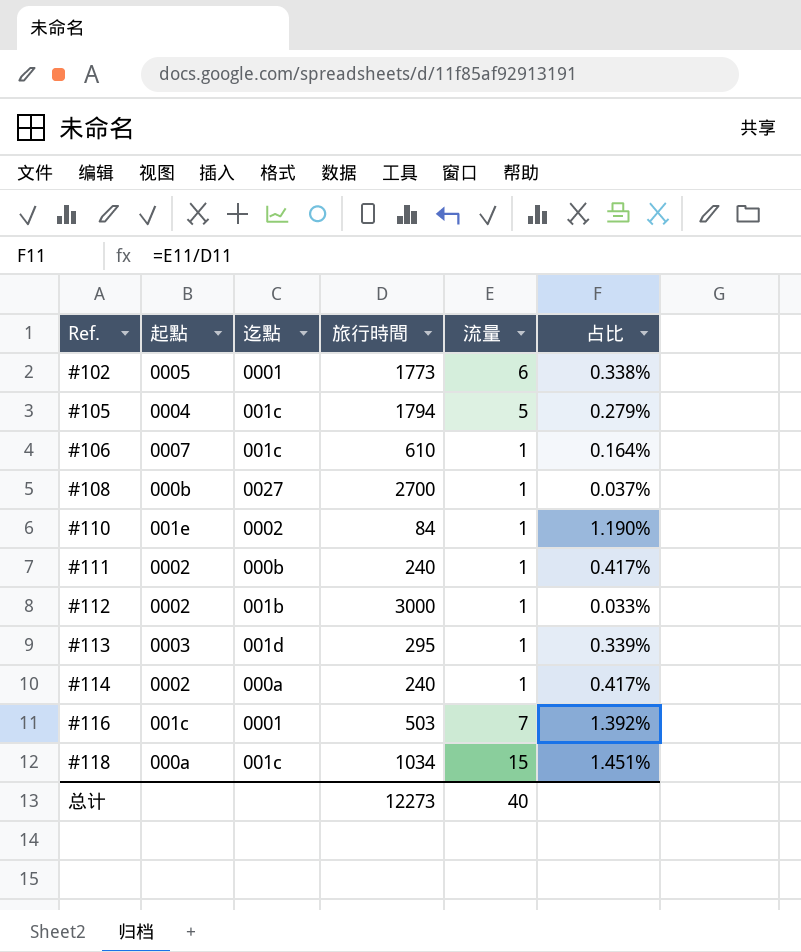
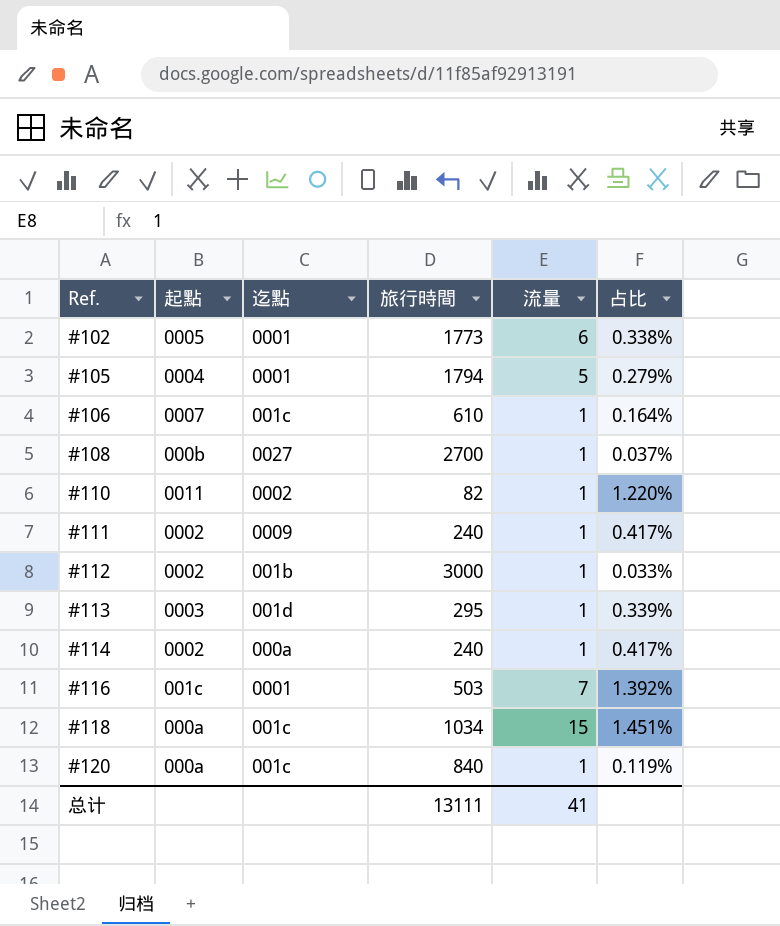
#105 | 迄點: 001c -> 0001
#110 | 起點: 001e -> 0011
#110 | 旅行時間: 84 -> 82
#110 | 占比: 1.190% -> 1.220%
#111 | 迄點: 000b -> 0009
row #120: none -> 000a | 001c | 840 | 1 | 0.119%
总计 | 旅行時間: 12273 -> 13111
总计 | 流量: 40 -> 41

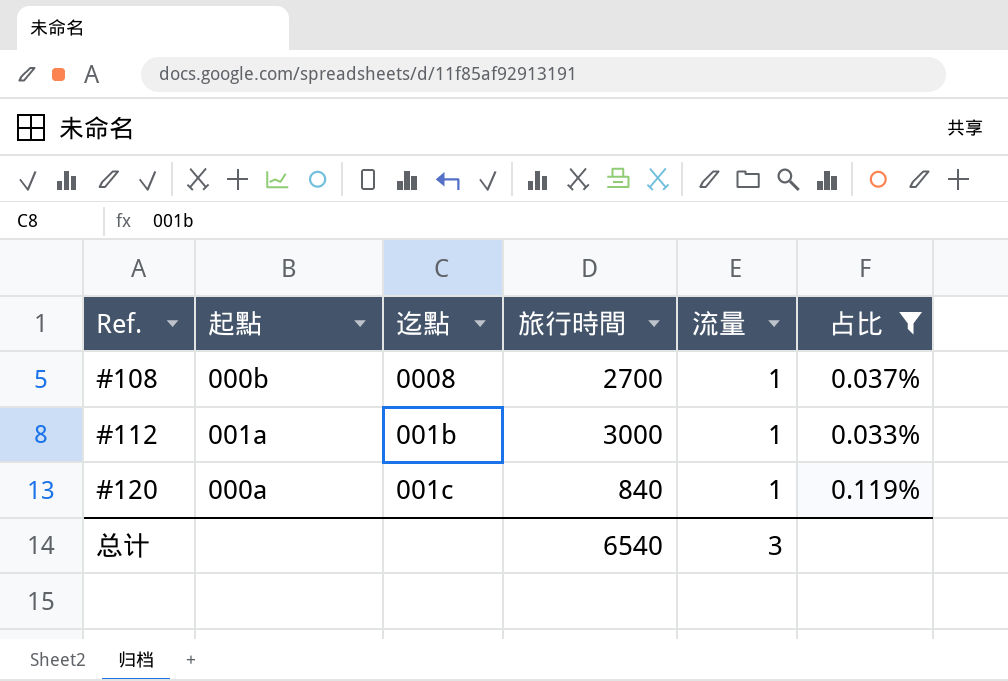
filter: none -> 占比 <= 0.119%
#108 | 迄點: 0027 -> 0008
#112 | 起點: 0002 -> 001a
总计 | 旅行時間: 13111 -> 6540
总计 | 流量: 41 -> 3

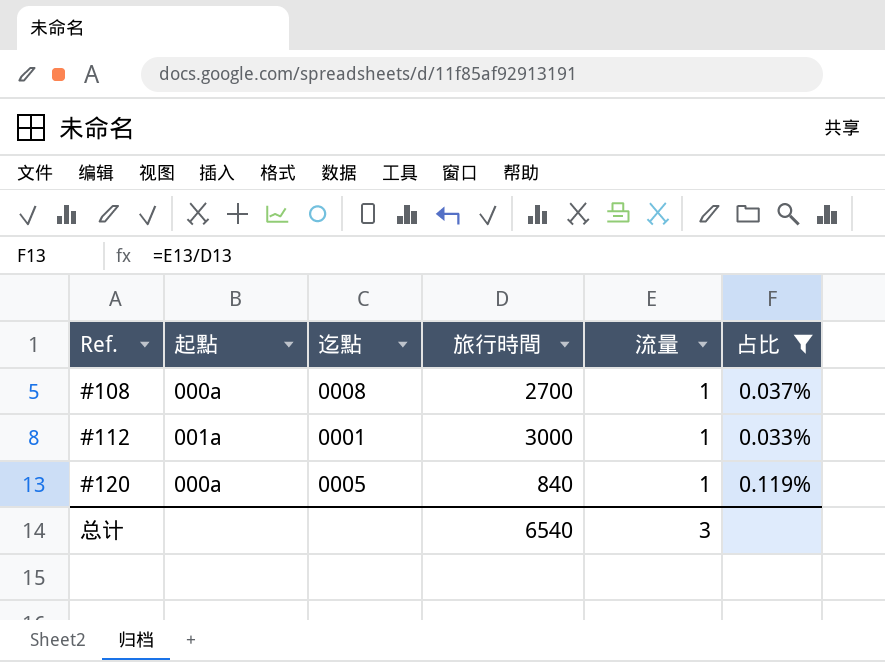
#108 | 起點: 000b -> 000a
#112 | 迄點: 001b -> 0001
#120 | 迄點: 001c -> 0005

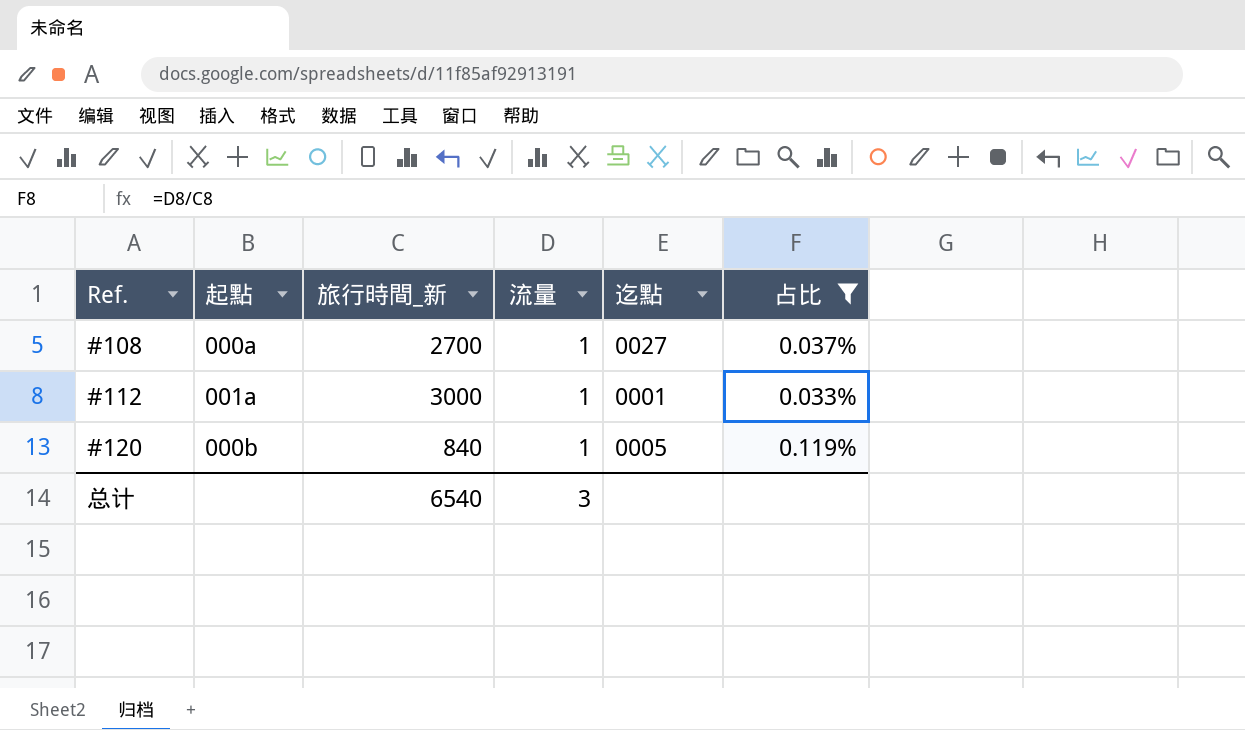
column name: 旅行時間 -> 旅行時間_新
column 迄點 | position: 3 -> 5
#108 | 迄點: 0008 -> 0027
#120 | 起點: 000a -> 000b

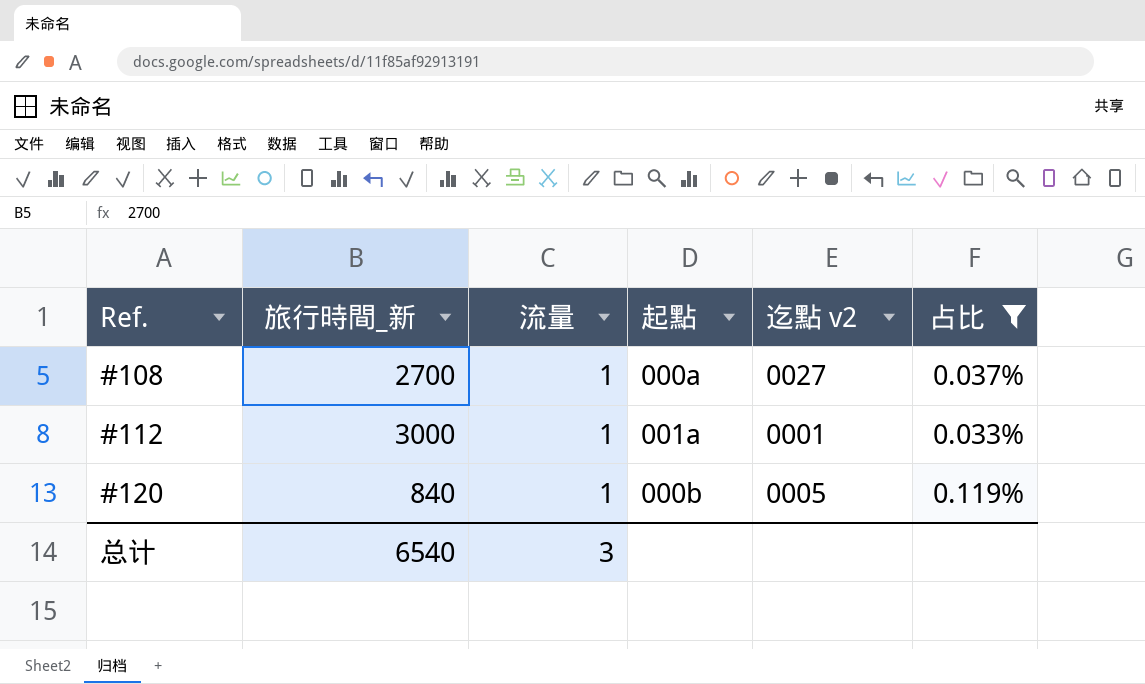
column 起點 | position: 2 -> 4
column name: 迄點 -> 迄點 v2

